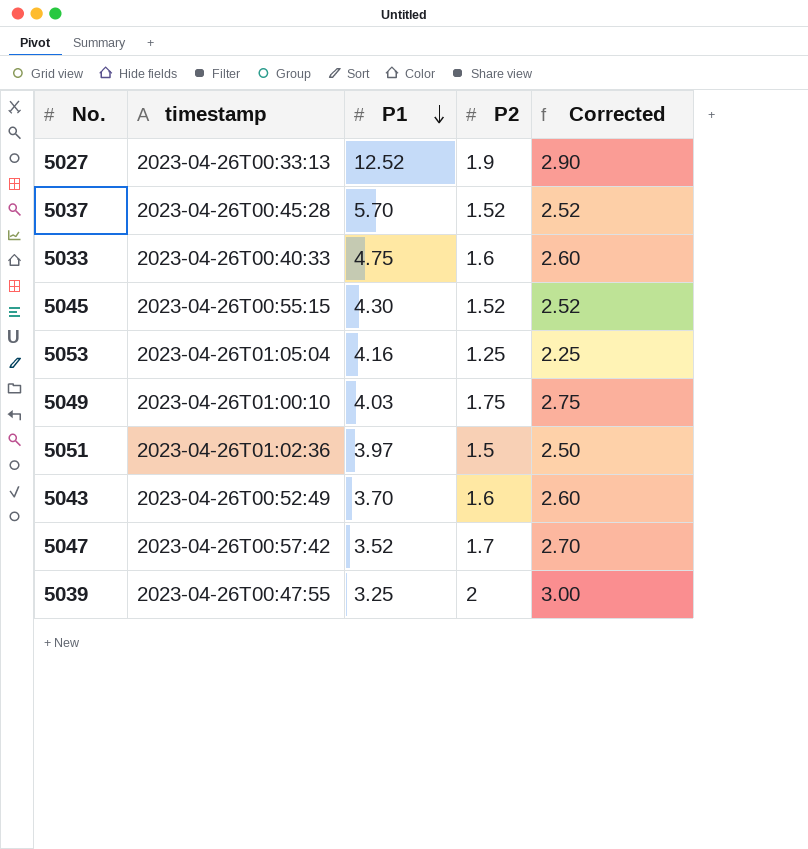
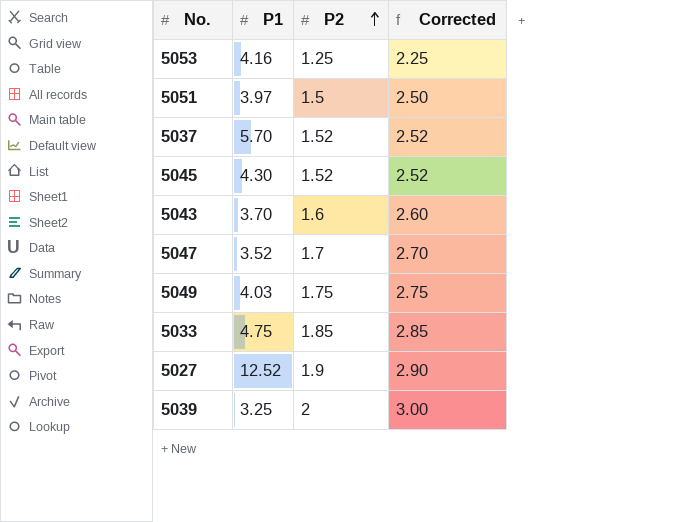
row order: P1 descending -> P2 ascending
column timestamp | position: 2 -> none
5033 | P2: 1.6 -> 1.85
5033 | Corrected: 2.60 -> 2.85

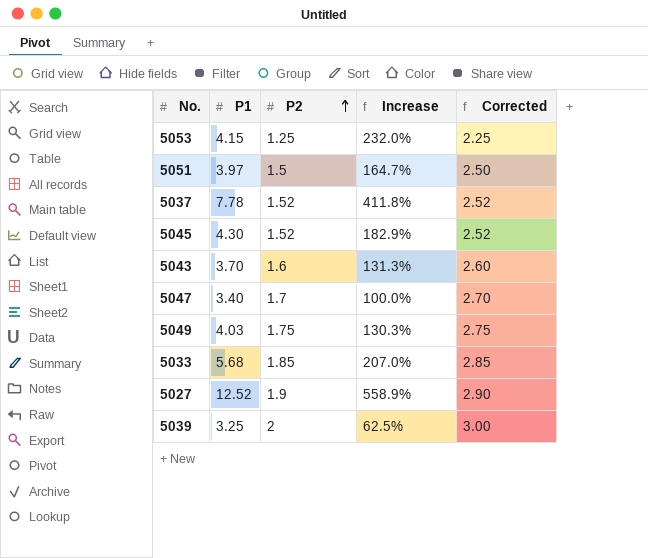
column Increase | formula: none -> ([P1] - [P2]) / [P2]
5053 | P1: 4.16 -> 4.15
5037 | P1: 5.70 -> 7.78
5047 | P1: 3.52 -> 3.40
5033 | P1: 4.75 -> 5.68

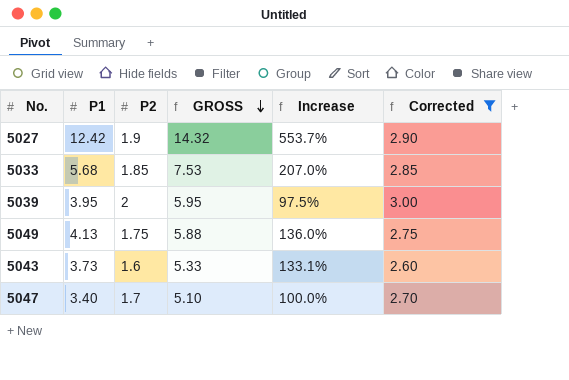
filter: none -> Corrected >= 2.60
row order: P2 ascending -> GROSS descending
column GROSS | formula: none -> [P1] + [P2]
5027 | P1: 12.52 -> 12.42
5027 | Increase: 558.9% -> 553.7%
5039 | P1: 3.25 -> 3.95
5039 | Increase: 62.5% -> 97.5%
5049 | P1: 4.03 -> 4.13
5049 | Increase: 130.3% -> 136.0%
5043 | P1: 3.70 -> 3.73
5043 | Increase: 131.3% -> 133.1%

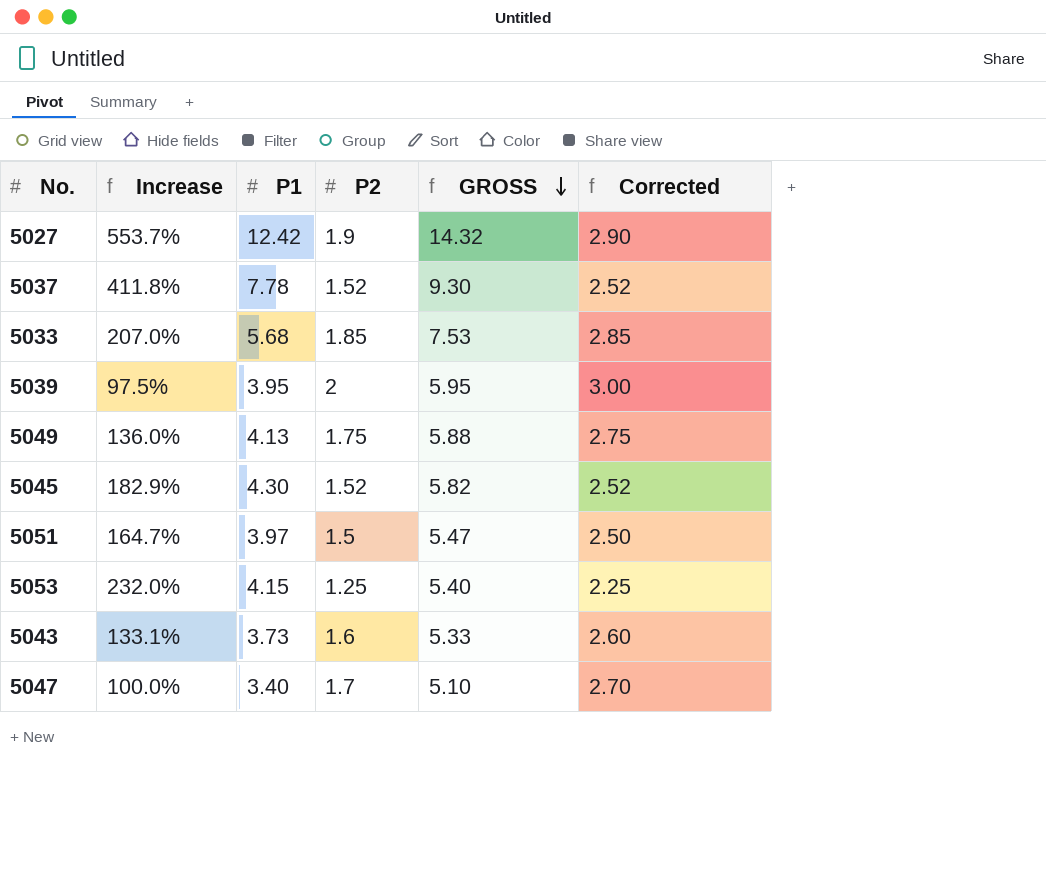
filter: Corrected >= 2.60 -> none
column Increase | position: 5 -> 2

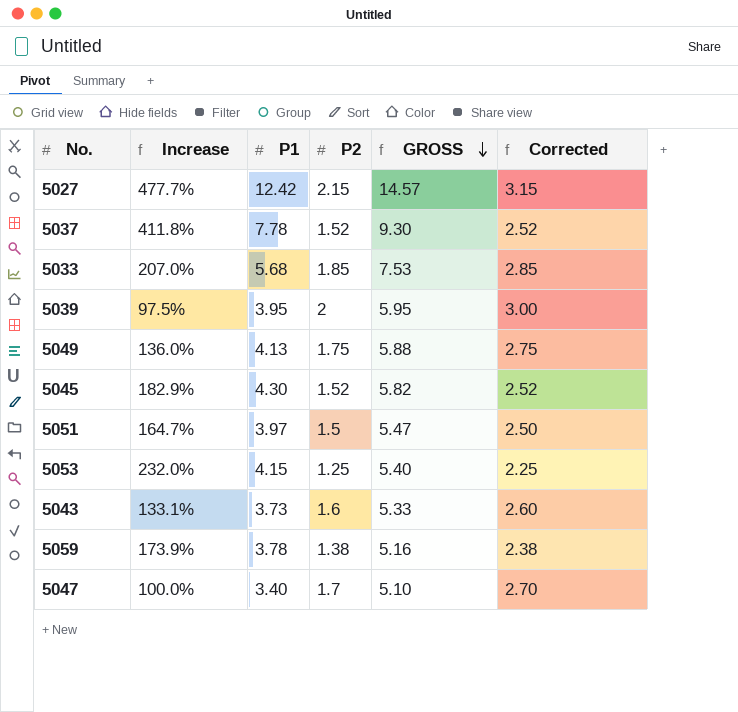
5027 | Increase: 553.7% -> 477.7%
5027 | P2: 1.9 -> 2.15
5027 | GROSS: 14.32 -> 14.57
5027 | Corrected: 2.90 -> 3.15
row 5059: none -> 173.9% | 3.78 | 1.38 | 5.16 | 2.38

